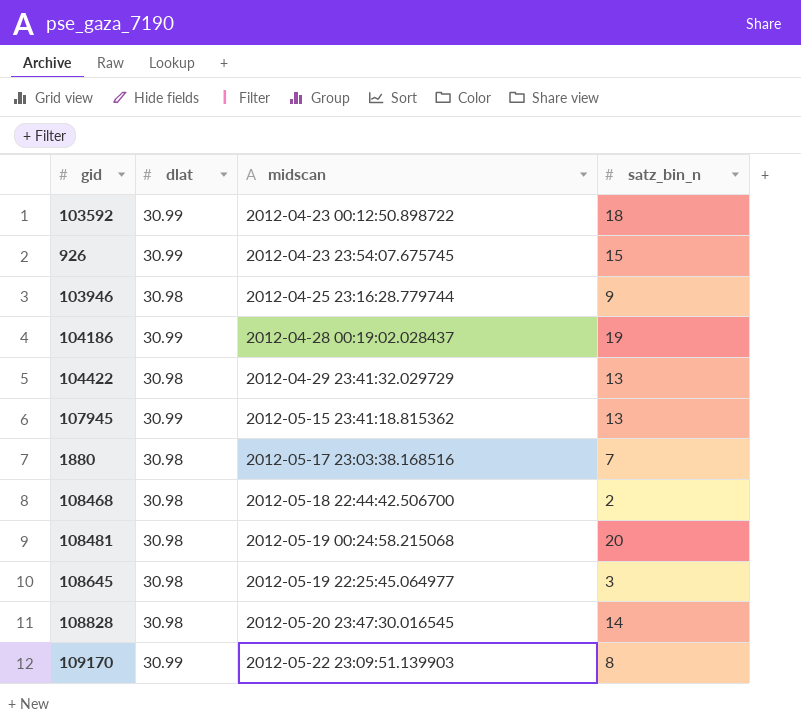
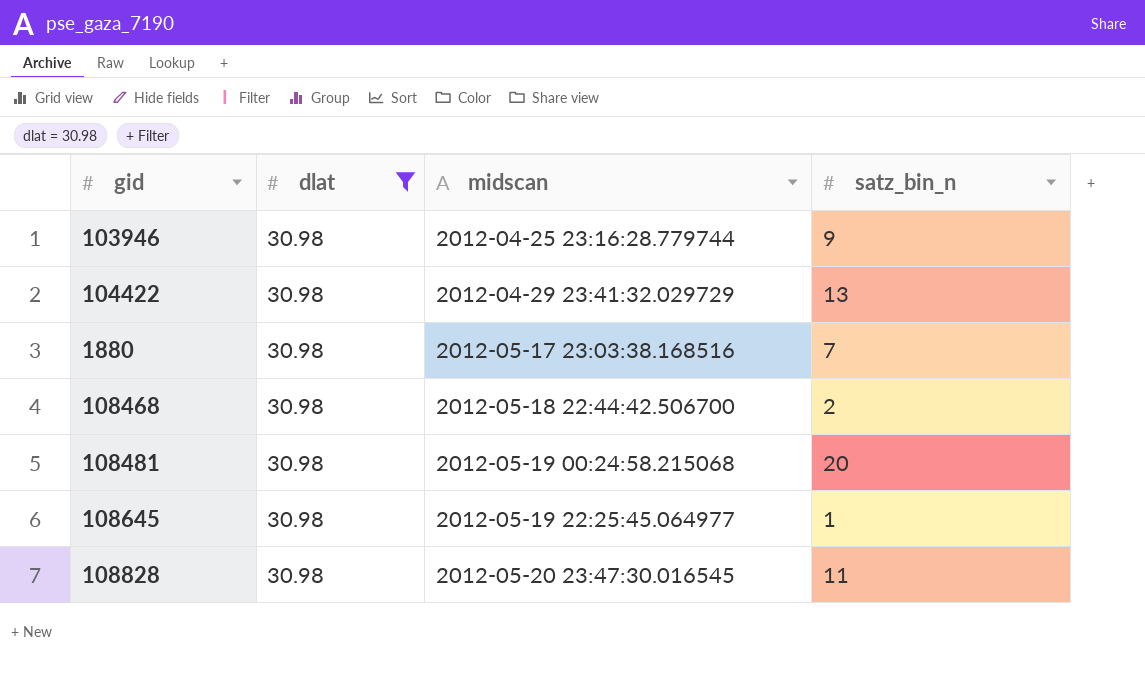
filter: none -> dlat = 30.98
108645 | satz_bin_n: 3 -> 1
108828 | satz_bin_n: 14 -> 11

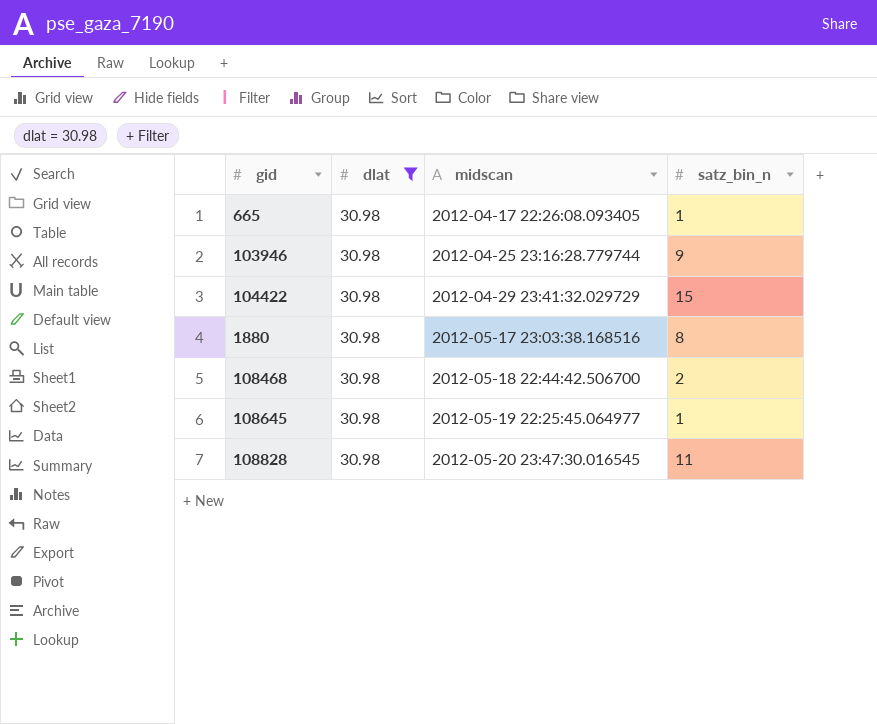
row 108481: 30.98 | 2012-05-19 00:24:58.215068 | 20 -> none
row 665: none -> 30.98 | 2012-04-17 22:26:08.093405 | 1
104422 | satz_bin_n: 13 -> 15
1880 | satz_bin_n: 7 -> 8

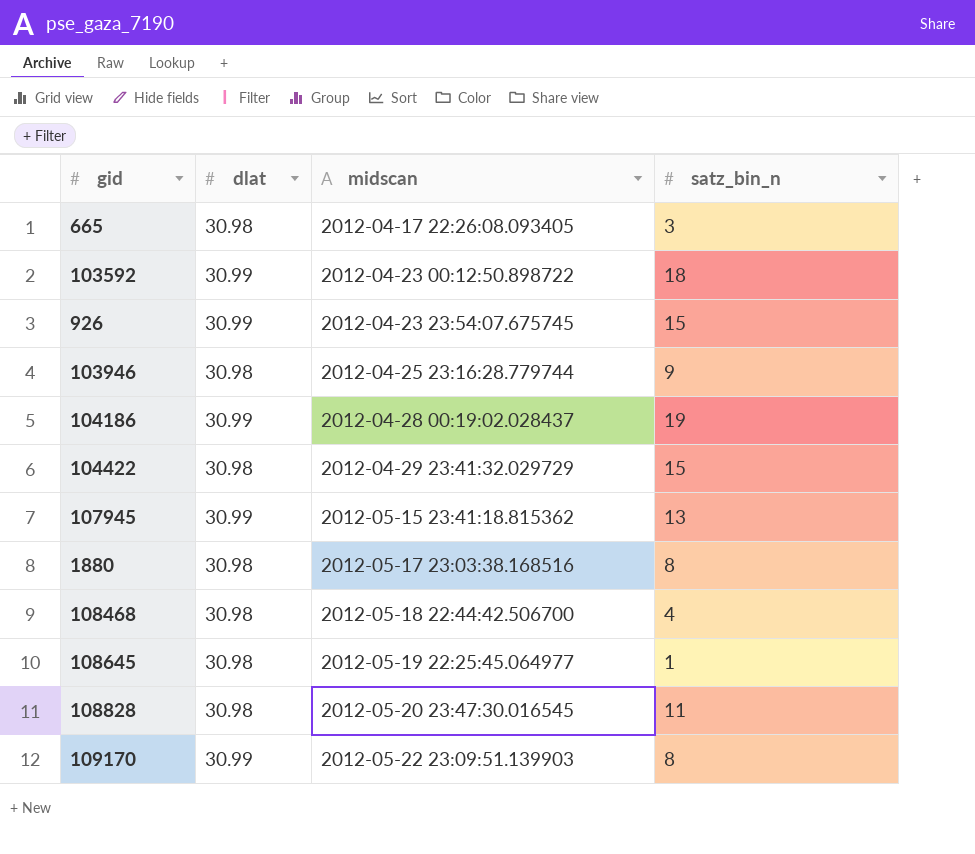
filter: dlat = 30.98 -> none
665 | satz_bin_n: 1 -> 3
108468 | satz_bin_n: 2 -> 4

